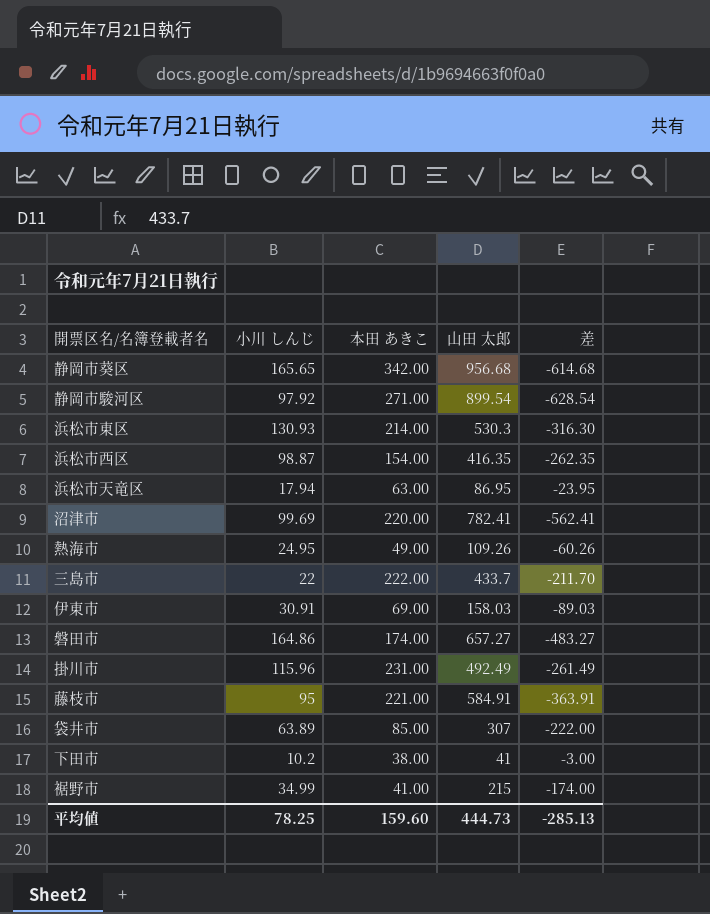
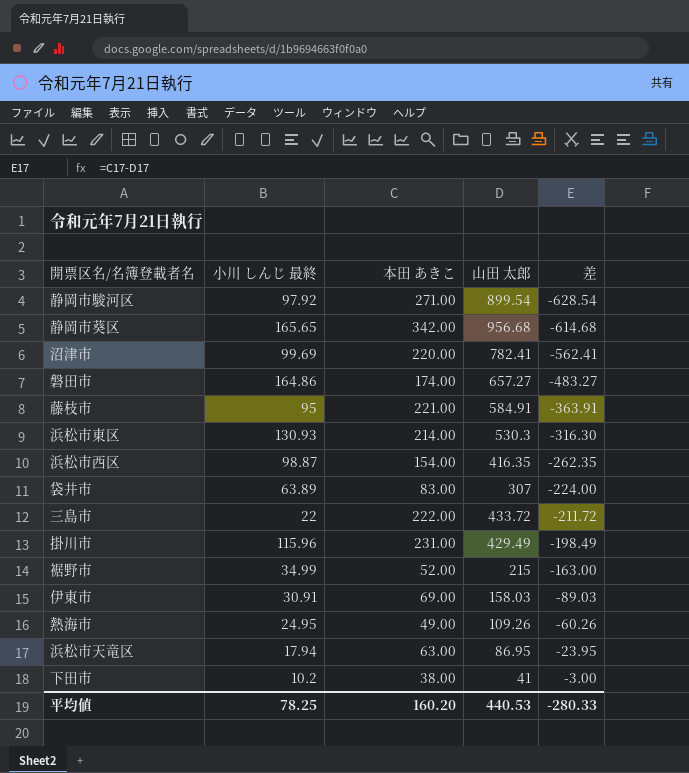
row order: none -> 差 ascending
column name: 小川 しんじ -> 小川 しんじ 最終
袋井市 | 本田 あきこ: 85.00 -> 83.00
袋井市 | 差: -222.00 -> -224.00
三島市 | 山田 太郎: 433.7 -> 433.72
三島市 | 差: -211.70 -> -211.72
掛川市 | 山田 太郎: 492.49 -> 429.49
掛川市 | 差: -261.49 -> -198.49
裾野市 | 本田 あきこ: 41.00 -> 52.00
裾野市 | 差: -174.00 -> -163.00
平均値 | 本田 あきこ: 159.60 -> 160.20
平均値 | 山田 太郎: 444.73 -> 440.53
平均値 | 差: -285.13 -> -280.33

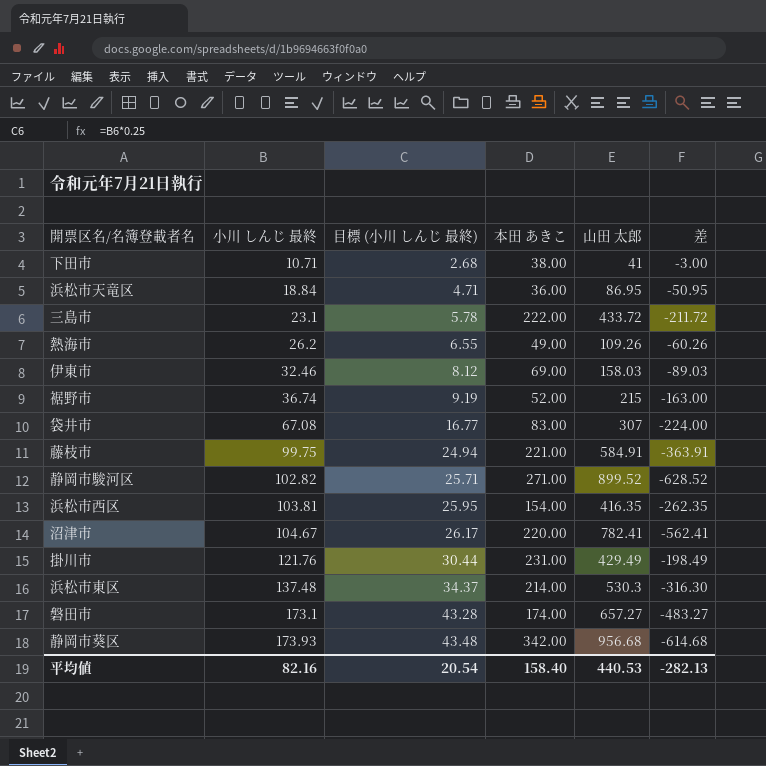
row order: 差 ascending -> 小川 しんじ 最終 ascending
column 目標 (小川 しんじ 最終) | formula: none -> [小川 しんじ 最終] * 0.25
下田市 | 小川 しんじ 最終: 10.2 -> 10.71
浜松市天竜区 | 小川 しんじ 最終: 17.94 -> 18.84
浜松市天竜区 | 本田 あきこ: 63.00 -> 36.00
浜松市天竜区 | 差: -23.95 -> -50.95
三島市 | 小川 しんじ 最終: 22 -> 23.1
熱海市 | 小川 しんじ 最終: 24.95 -> 26.2
伊東市 | 小川 しんじ 最終: 30.91 -> 32.46
裾野市 | 小川 しんじ 最終: 34.99 -> 36.74
袋井市 | 小川 しんじ 最終: 63.89 -> 67.08
藤枝市 | 小川 しんじ 最終: 95 -> 99.75
静岡市駿河区 | 小川 しんじ 最終: 97.92 -> 102.82
静岡市駿河区 | 山田 太郎: 899.54 -> 899.52
静岡市駿河区 | 差: -628.54 -> -628.52
浜松市西区 | 小川 しんじ 最終: 98.87 -> 103.81
沼津市 | 小川 しんじ 最終: 99.69 -> 104.67
掛川市 | 小川 しんじ 最終: 115.96 -> 121.76
浜松市東区 | 小川 しんじ 最終: 130.93 -> 137.48
磐田市 | 小川 しんじ 最終: 164.86 -> 173.1
静岡市葵区 | 小川 しんじ 最終: 165.65 -> 173.93
平均値 | 小川 しんじ 最終: 78.25 -> 82.16
平均値 | 本田 あきこ: 160.20 -> 158.40
平均値 | 差: -280.33 -> -282.13

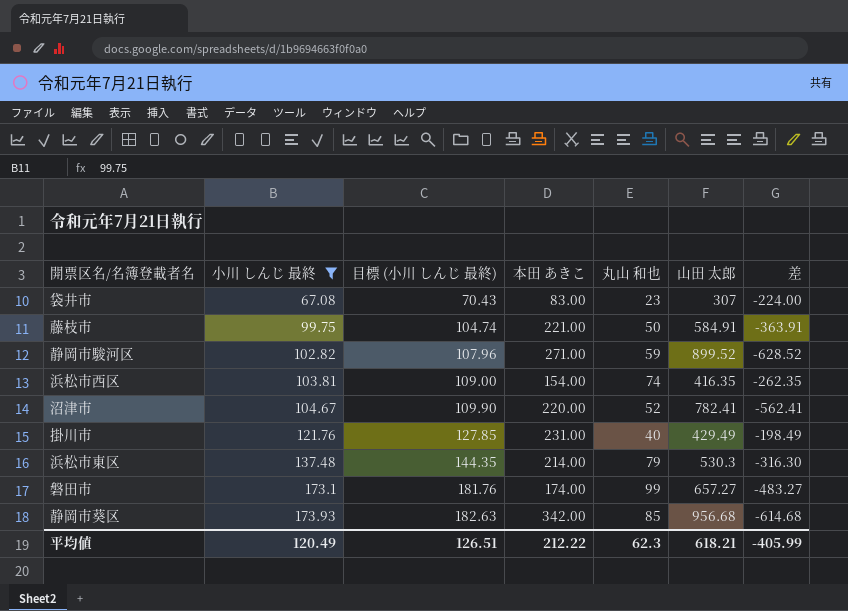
filter: none -> 小川 しんじ 最終 >= 67.08
column 目標 (小川 しんじ 最終) | formula: [小川 しんじ 最終] * 0.25 -> [小川 しんじ 最終] * 1.05
column 丸山 和也 | position: none -> 5
平均値 | 小川 しんじ 最終: 82.16 -> 120.49
平均値 | 目標 (小川 しんじ 最終): 20.54 -> 126.51
平均値 | 本田 あきこ: 158.40 -> 212.22
平均値 | 山田 太郎: 440.53 -> 618.21
平均値 | 差: -282.13 -> -405.99

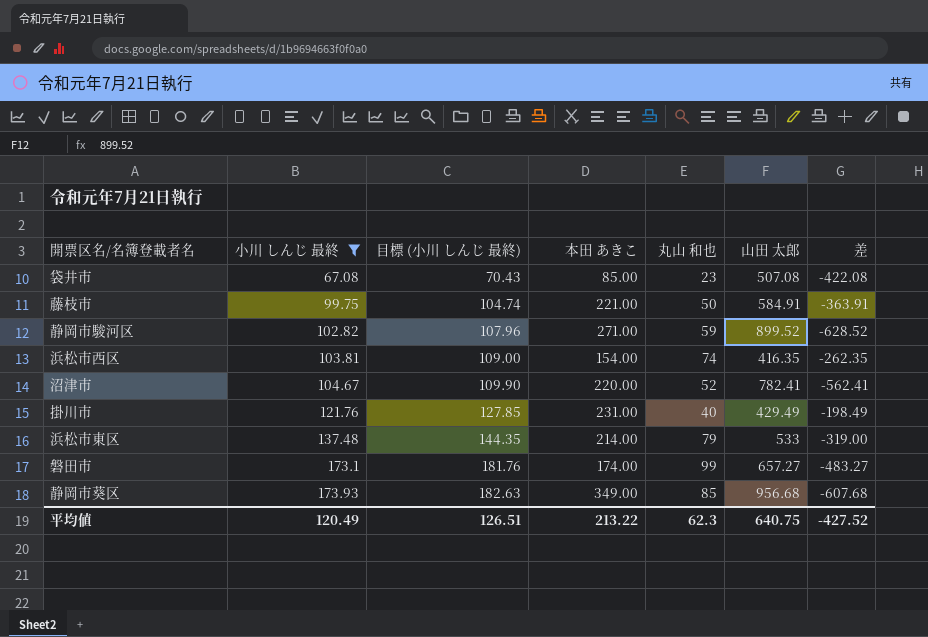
袋井市 | 本田 あきこ: 83.00 -> 85.00
袋井市 | 山田 太郎: 307 -> 507.08
袋井市 | 差: -224.00 -> -422.08
浜松市東区 | 山田 太郎: 530.3 -> 533
浜松市東区 | 差: -316.30 -> -319.00
静岡市葵区 | 本田 あきこ: 342.00 -> 349.00
静岡市葵区 | 差: -614.68 -> -607.68
平均値 | 本田 あきこ: 212.22 -> 213.22
平均値 | 山田 太郎: 618.21 -> 640.75
平均値 | 差: -405.99 -> -427.52

